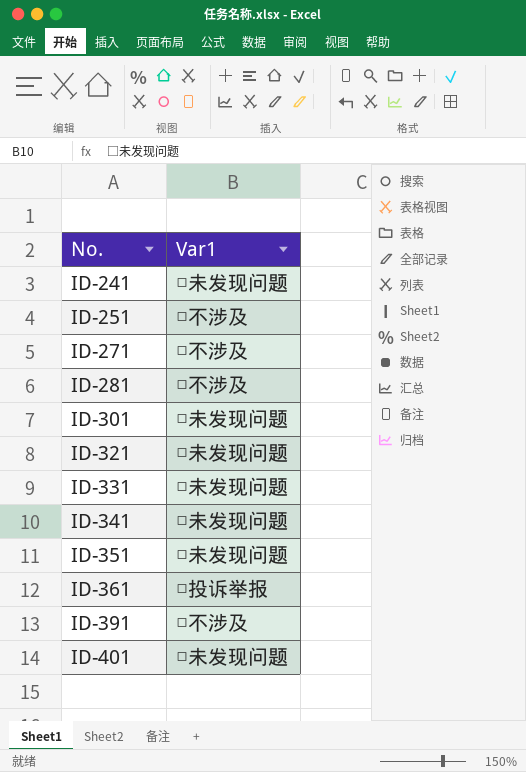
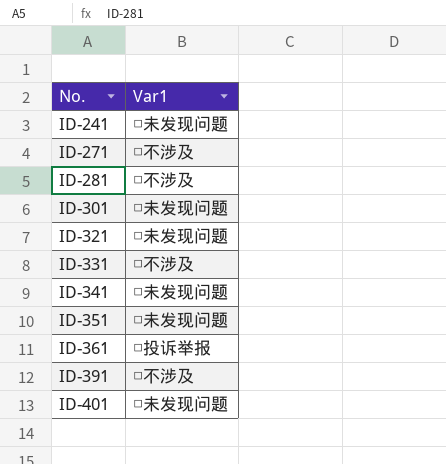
row ID-251: □不涉及 -> none
ID-331 | Var1: □未发现问题 -> □不涉及

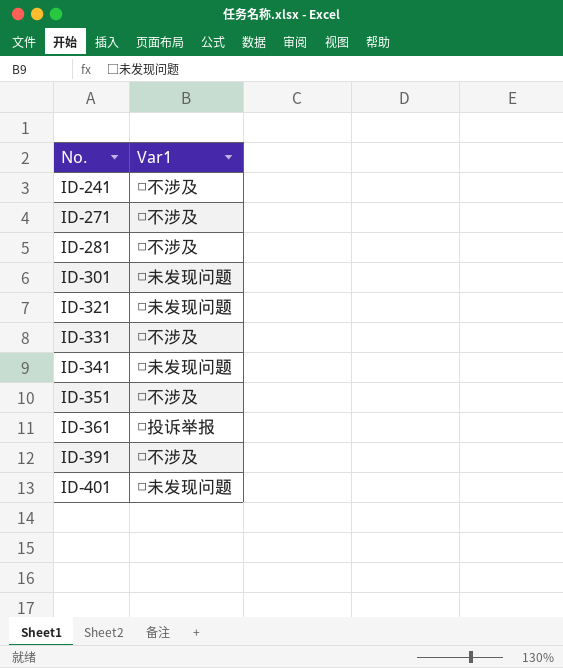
ID-241 | Var1: □未发现问题 -> □不涉及
ID-351 | Var1: □未发现问题 -> □不涉及

